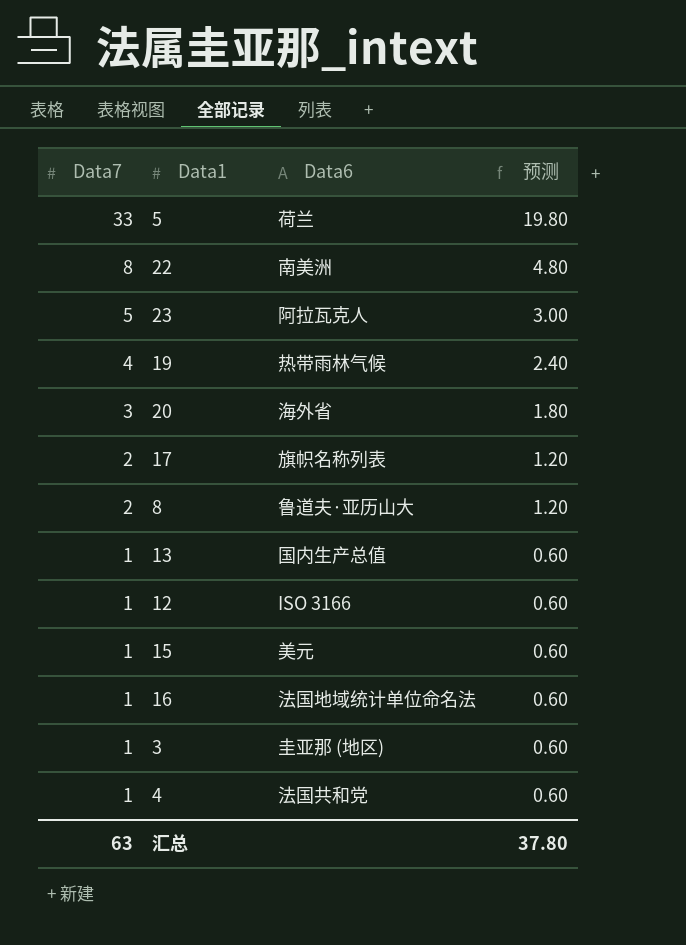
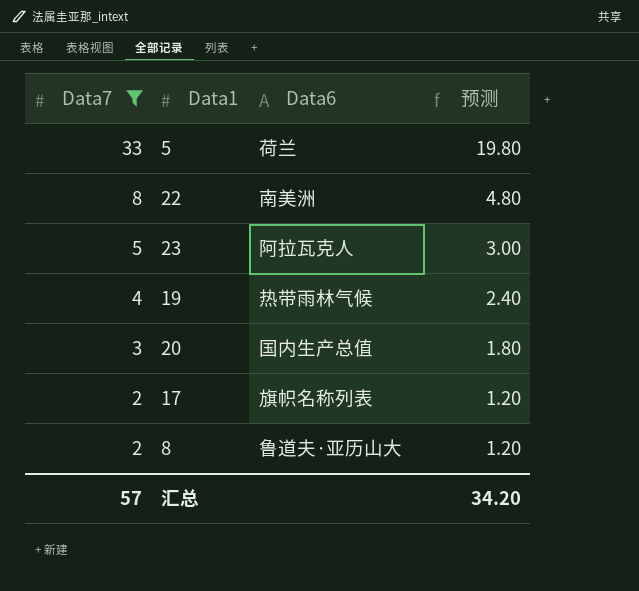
filter: none -> Data7 != 1
20 | Data6: 海外省 -> 国内生产总值
汇总 | Data7: 63 -> 57
汇总 | 预测: 37.80 -> 34.20

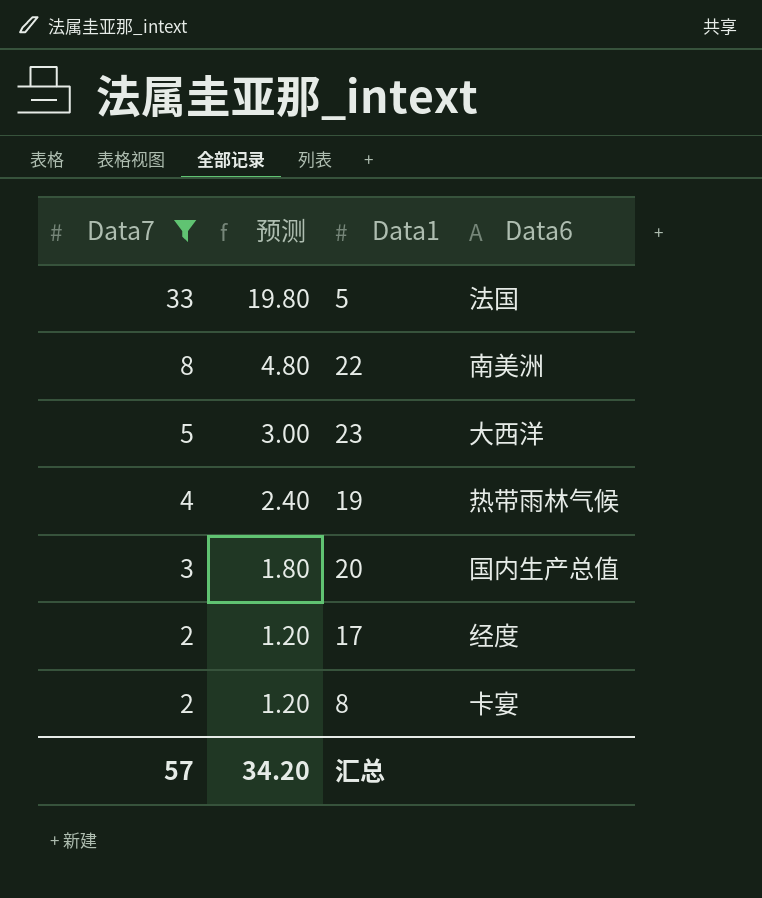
column 预测 | position: 4 -> 2
5 | Data6: 荷兰 -> 法国
23 | Data6: 阿拉瓦克人 -> 大西洋
17 | Data6: 旗帜名称列表 -> 经度
8 | Data6: 鲁道夫·亚历山大 -> 卡宴

